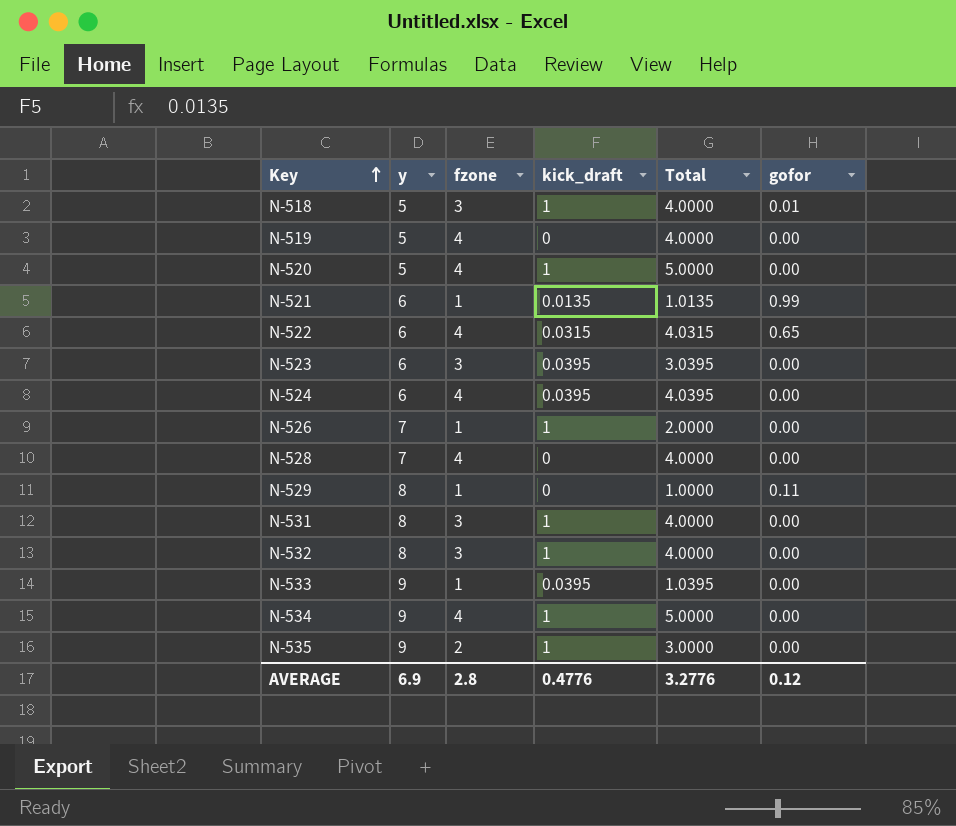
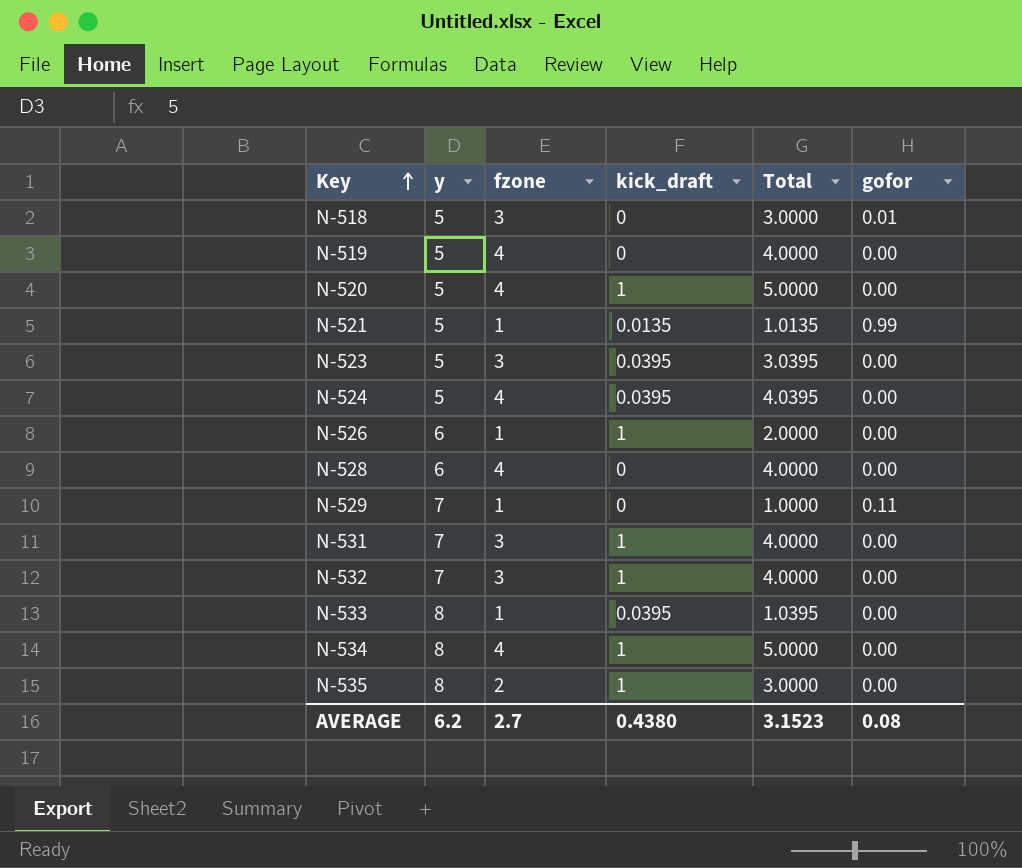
row N-522: 6 | 4 | 0.0315 | 4.0315 | 0.65 -> none
N-518 | kick_draft: 1 -> 0
N-518 | Total: 4.0000 -> 3.0000
N-521 | y: 6 -> 5
N-523 | y: 6 -> 5
N-524 | y: 6 -> 5
N-526 | y: 7 -> 6
N-528 | y: 7 -> 6
N-529 | y: 8 -> 7
N-531 | y: 8 -> 7
N-532 | y: 8 -> 7
N-533 | y: 9 -> 8
N-534 | y: 9 -> 8
N-535 | y: 9 -> 8
AVERAGE | y: 6.9 -> 6.2
AVERAGE | fzone: 2.8 -> 2.7
AVERAGE | kick_draft: 0.4776 -> 0.4380
AVERAGE | Total: 3.2776 -> 3.1523
AVERAGE | gofor: 0.12 -> 0.08

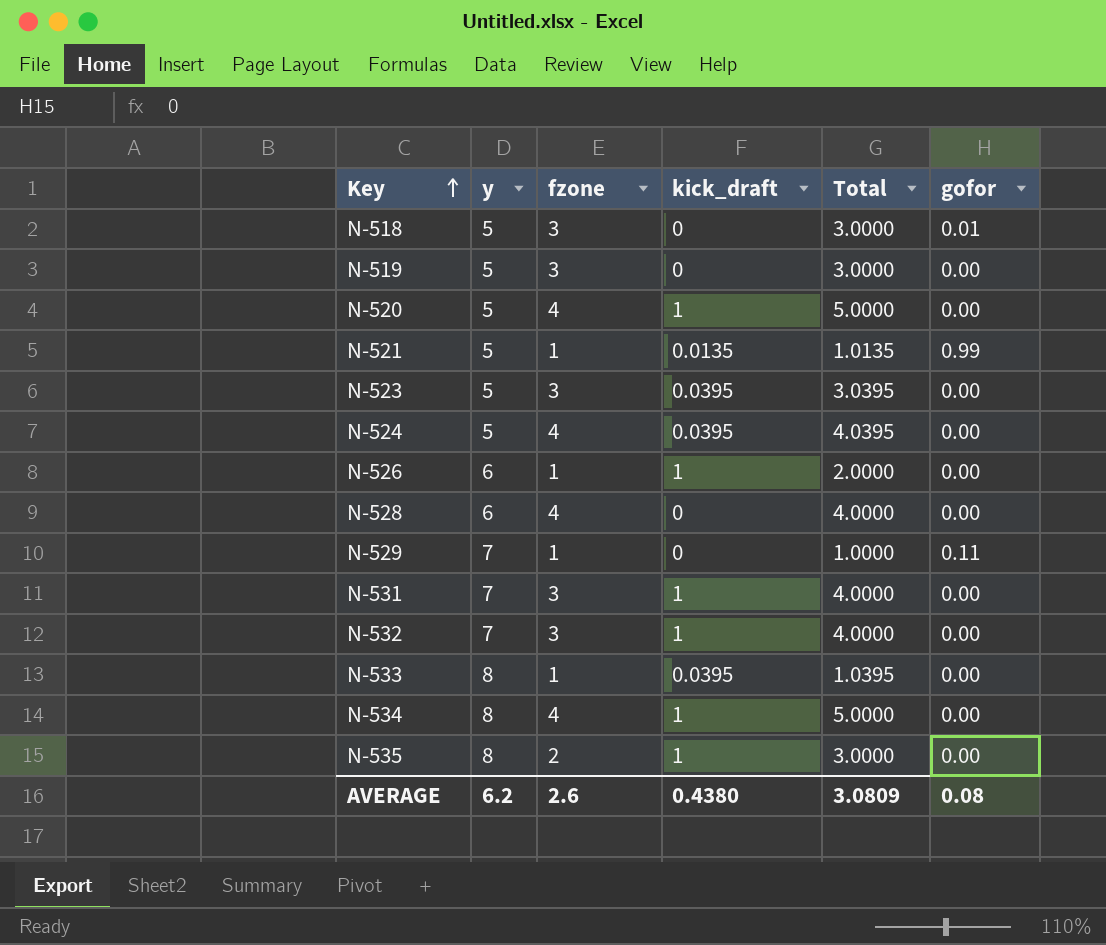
N-519 | fzone: 4 -> 3
N-519 | Total: 4.0000 -> 3.0000
AVERAGE | fzone: 2.7 -> 2.6
AVERAGE | Total: 3.1523 -> 3.0809

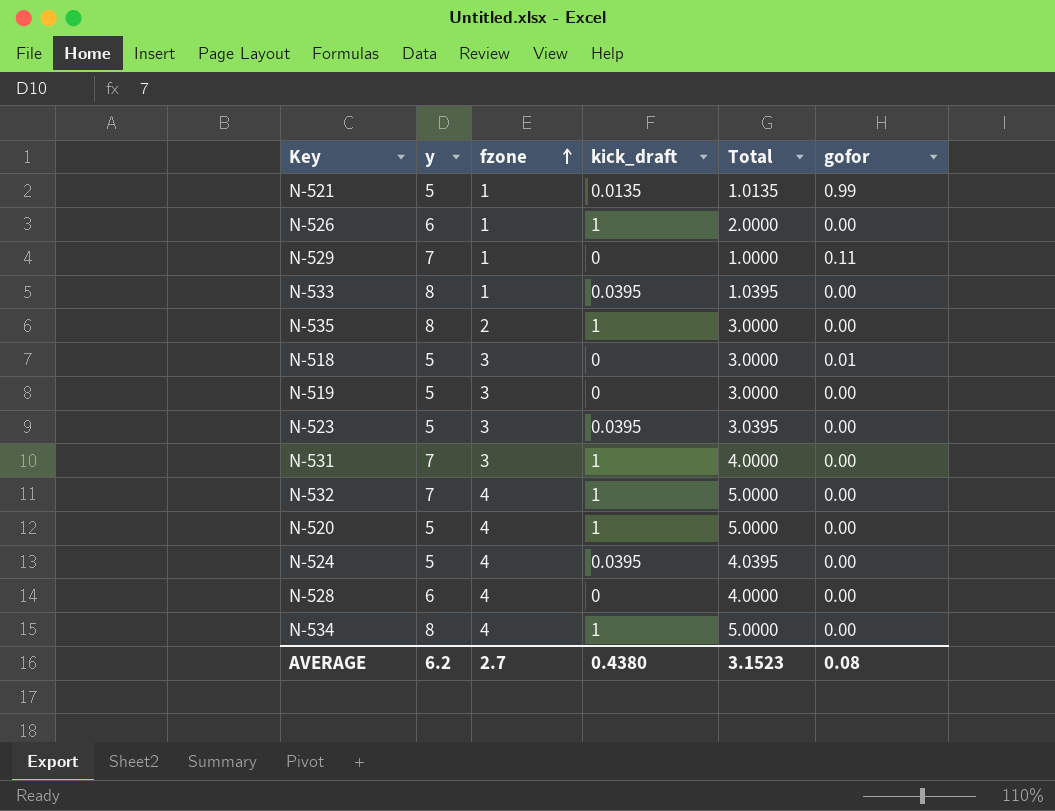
row order: Key ascending -> fzone ascending
N-532 | fzone: 3 -> 4
N-532 | Total: 4.0000 -> 5.0000
AVERAGE | fzone: 2.6 -> 2.7
AVERAGE | Total: 3.0809 -> 3.1523

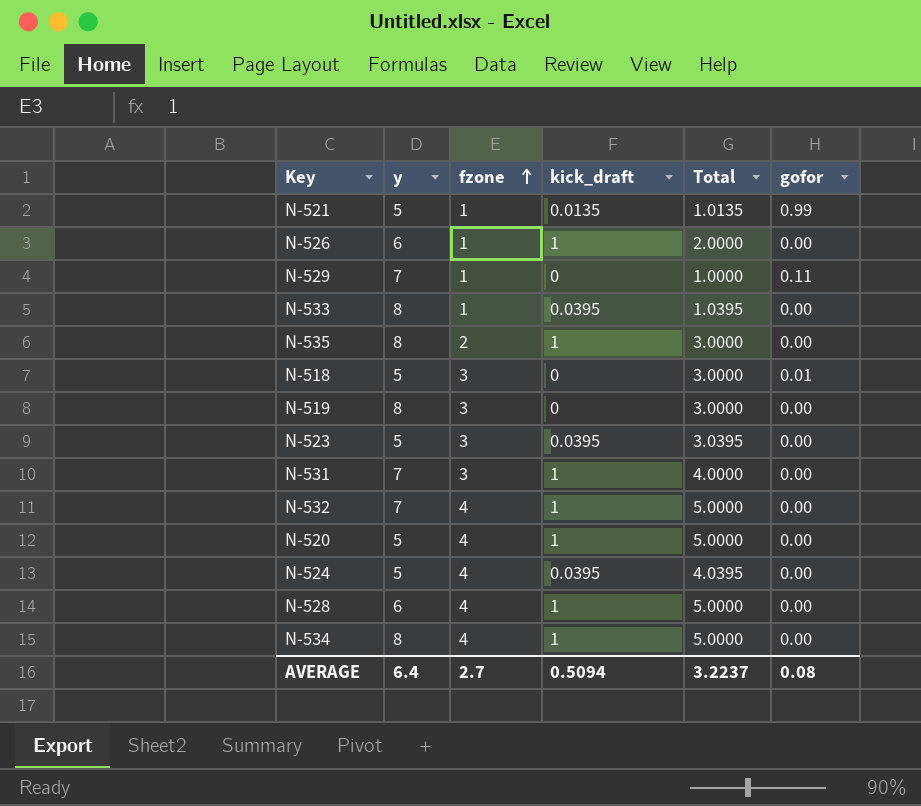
N-519 | y: 5 -> 8
N-528 | kick_draft: 0 -> 1
N-528 | Total: 4.0000 -> 5.0000
AVERAGE | y: 6.2 -> 6.4
AVERAGE | kick_draft: 0.4380 -> 0.5094
AVERAGE | Total: 3.1523 -> 3.2237

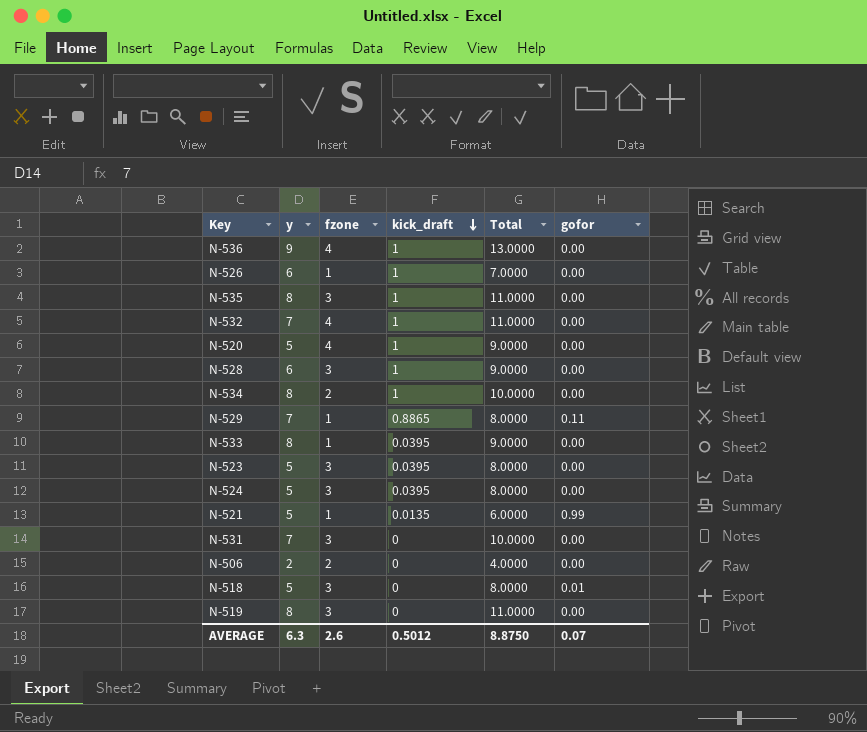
row order: fzone ascending -> kick_draft descending
column Total | formula: [fzone] + [kick_draft] -> [y] + [fzone]
row N-536: none -> 9 | 4 | 1 | 13.0000 | 0.00
N-535 | fzone: 2 -> 3
N-528 | fzone: 4 -> 3
N-534 | fzone: 4 -> 2
N-529 | kick_draft: 0 -> 0.8865
N-524 | fzone: 4 -> 3
N-531 | kick_draft: 1 -> 0
row N-506: none -> 2 | 2 | 0 | 4.0000 | 0.00
AVERAGE | y: 6.4 -> 6.3
AVERAGE | fzone: 2.7 -> 2.6
AVERAGE | kick_draft: 0.5094 -> 0.5012
AVERAGE | Total: 3.2237 -> 8.8750
AVERAGE | gofor: 0.08 -> 0.07

